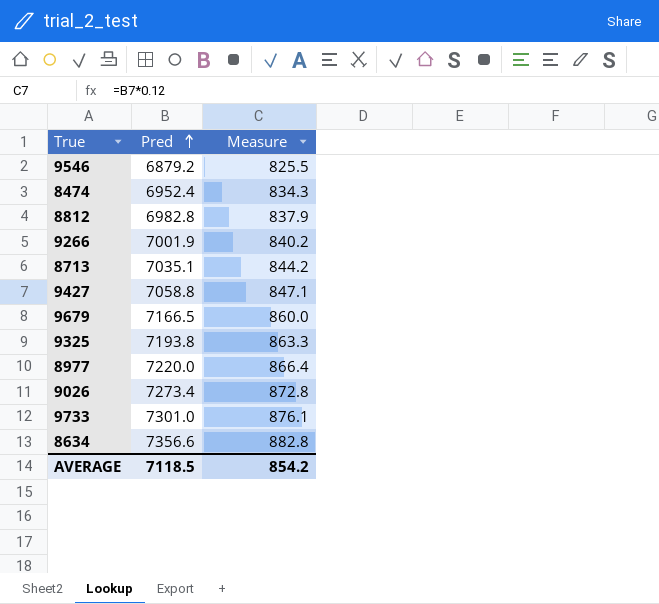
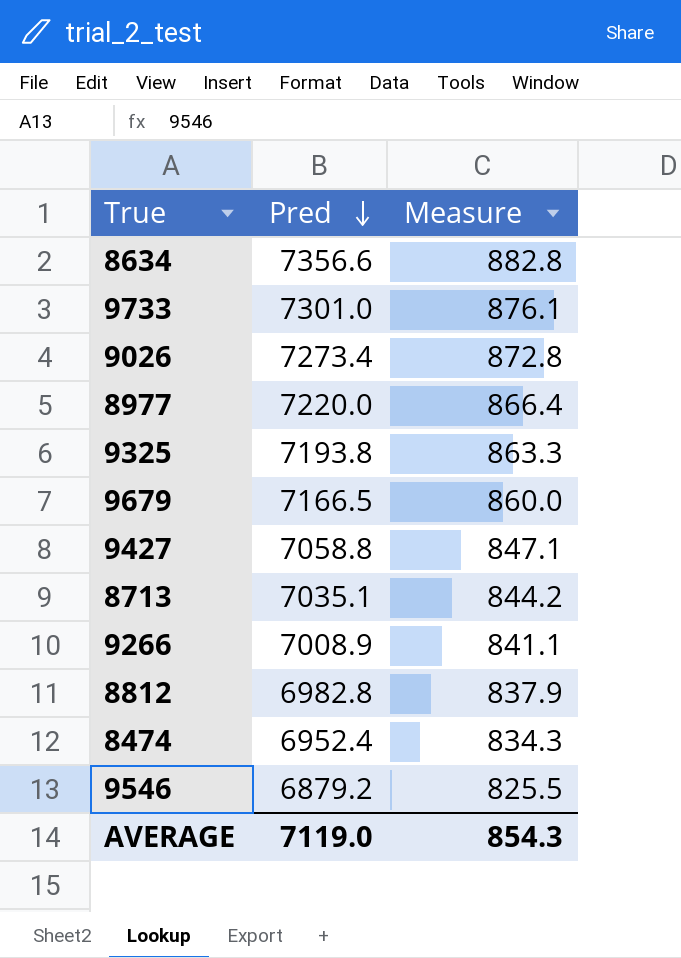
row order: Pred ascending -> Pred descending
9266 | Pred: 7001.9 -> 7008.9
9266 | Measure: 840.2 -> 841.1
AVERAGE | Pred: 7118.5 -> 7119.0
AVERAGE | Measure: 854.2 -> 854.3

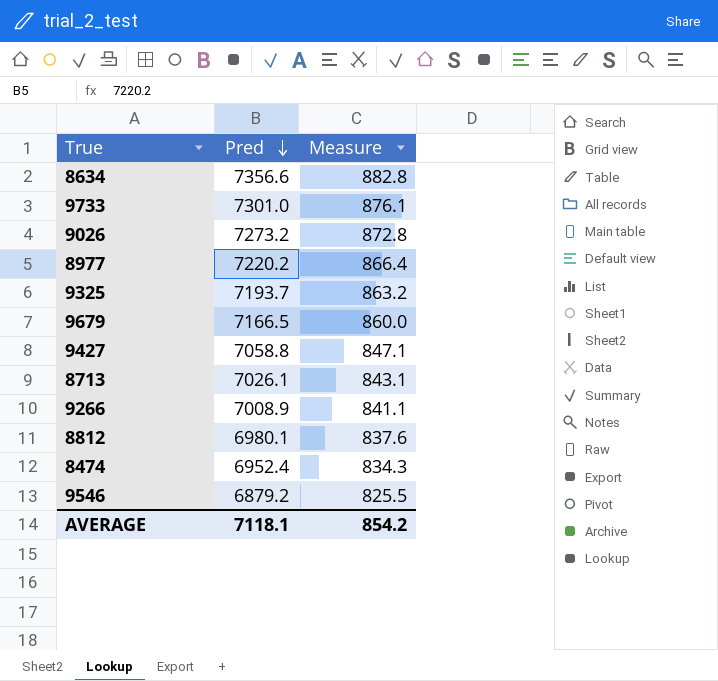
9026 | Pred: 7273.4 -> 7273.2
8977 | Pred: 7220.0 -> 7220.2
9325 | Pred: 7193.8 -> 7193.7
9325 | Measure: 863.3 -> 863.2
8713 | Pred: 7035.1 -> 7026.1
8713 | Measure: 844.2 -> 843.1
8812 | Pred: 6982.8 -> 6980.1
8812 | Measure: 837.9 -> 837.6
AVERAGE | Pred: 7119.0 -> 7118.1
AVERAGE | Measure: 854.3 -> 854.2

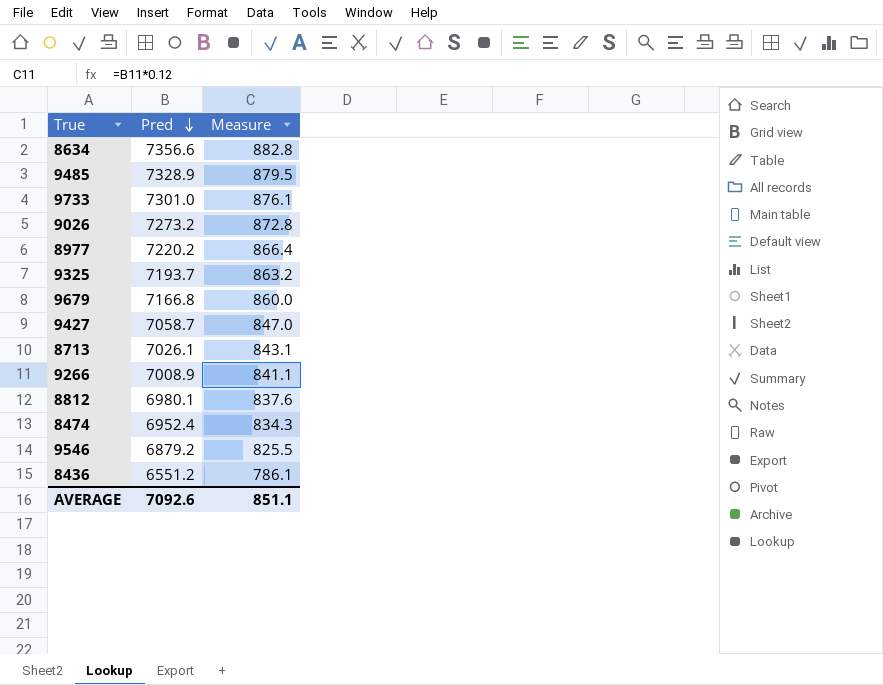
row 9485: none -> 7328.9 | 879.5
9679 | Pred: 7166.5 -> 7166.8
9427 | Pred: 7058.8 -> 7058.7
9427 | Measure: 847.1 -> 847.0
row 8436: none -> 6551.2 | 786.1
AVERAGE | Pred: 7118.1 -> 7092.6
AVERAGE | Measure: 854.2 -> 851.1

